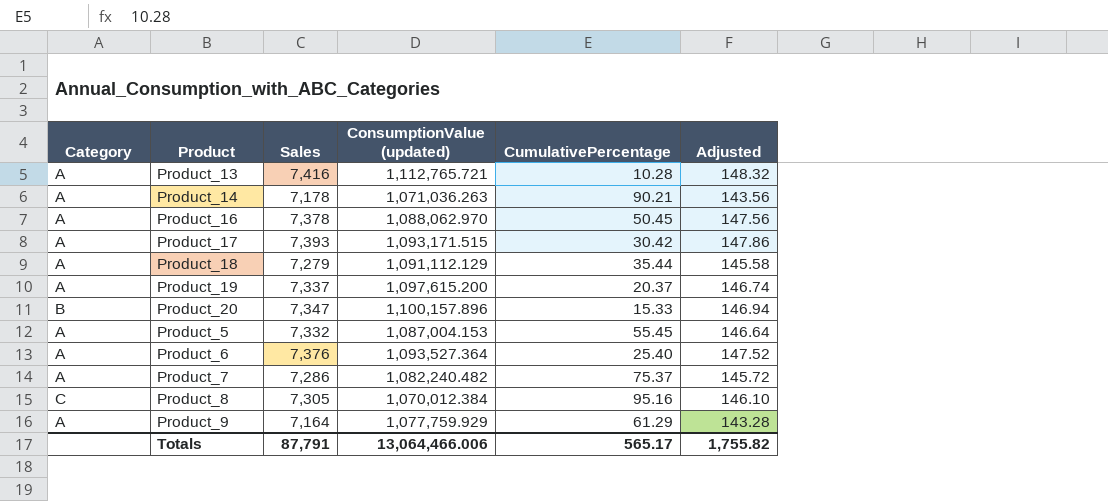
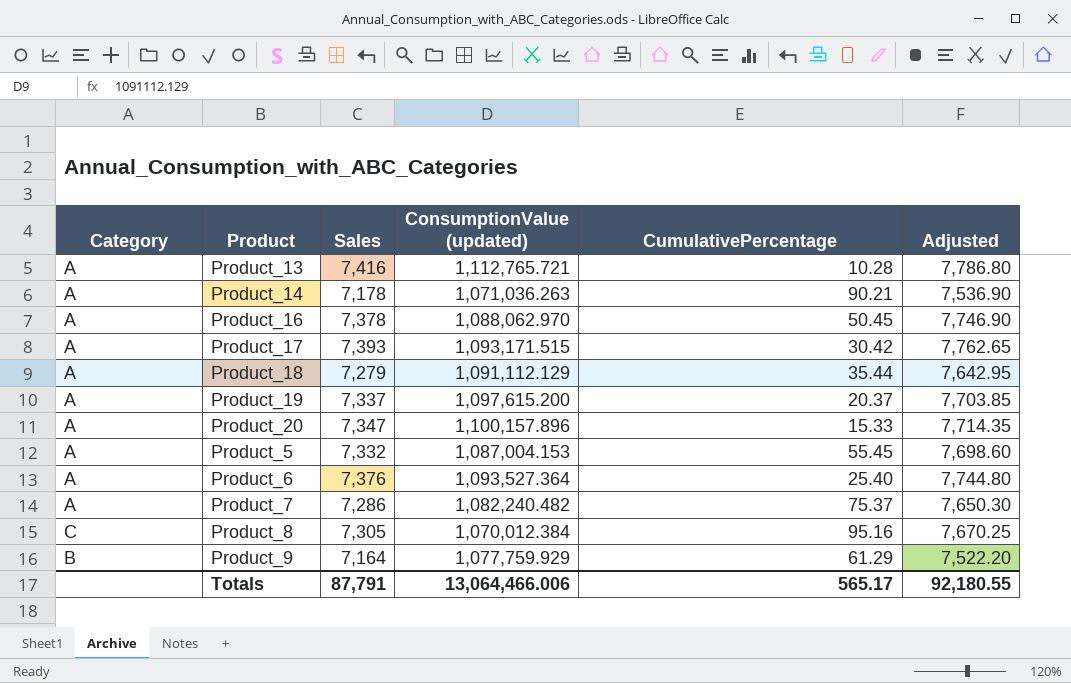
column Adjusted | formula: [Sales] * 0.02 -> [Sales] * 1.05
Product_20 | Category: B -> A
Product_9 | Category: A -> B
Totals | Adjusted: 1,755.82 -> 92,180.55

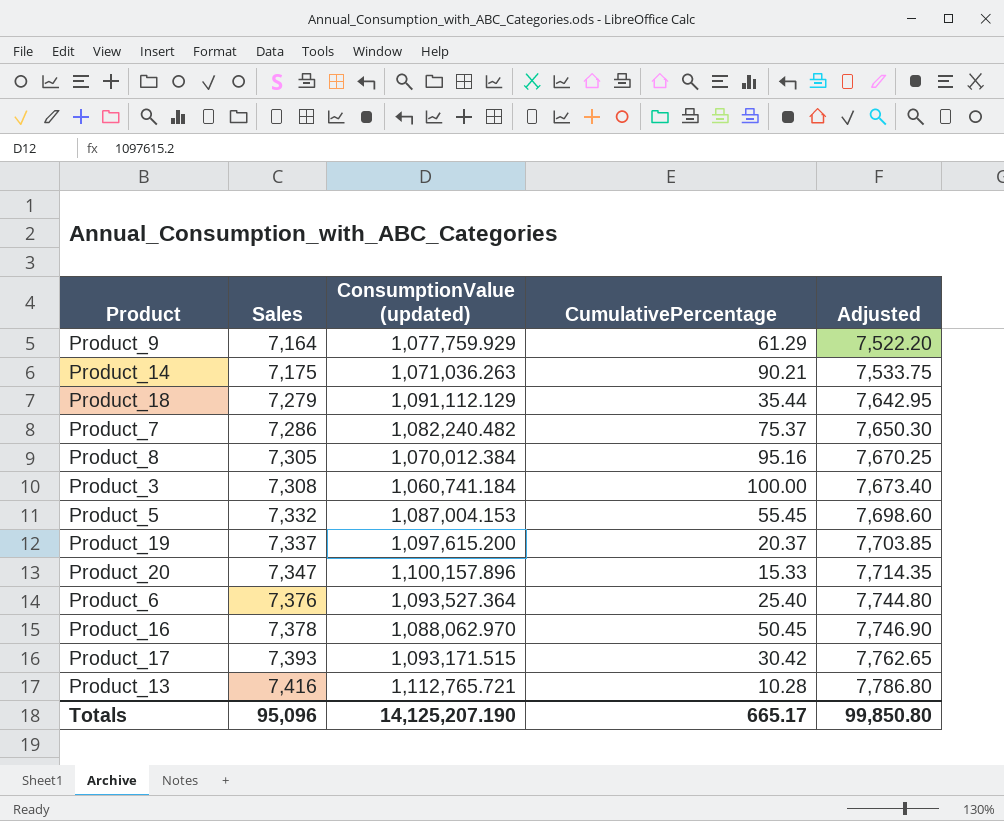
row order: none -> Sales ascending
column Category | position: 1 -> none
Product_14 | Sales: 7,178 -> 7,175
Product_14 | Adjusted: 7,536.90 -> 7,533.75
row Product_3: none -> 7,308 | 1,060,741.184 | 100.00 | 7,673.40
Totals | Sales: 87,791 -> 95,096
Totals | ConsumptionValue (updated): 13,064,466.006 -> 14,125,207.190
Totals | CumulativePercentage: 565.17 -> 665.17
Totals | Adjusted: 92,180.55 -> 99,850.80

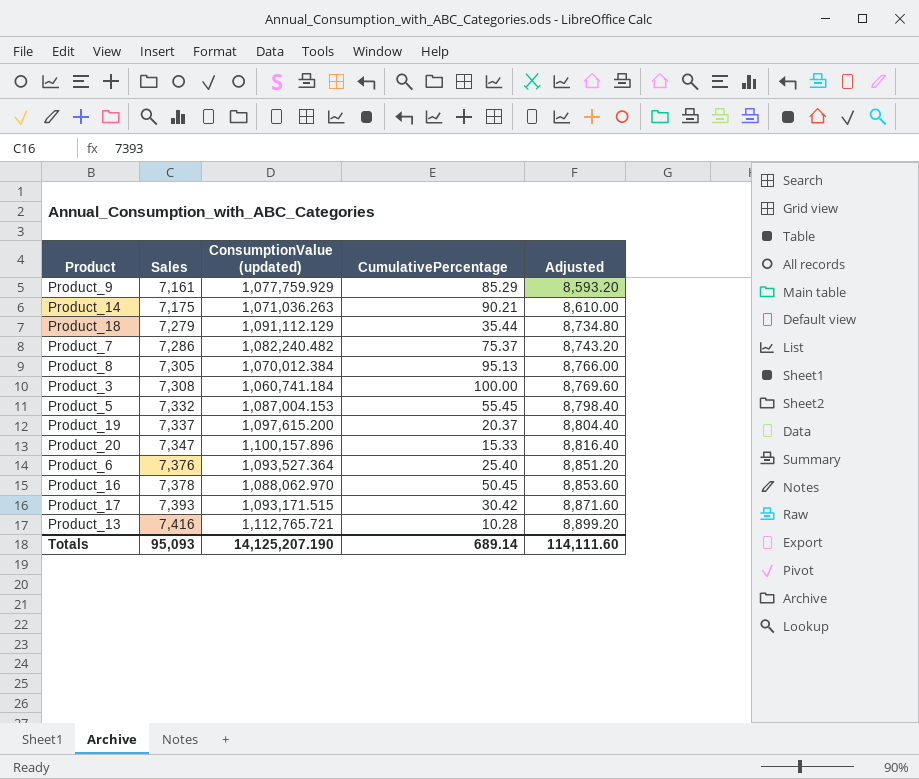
column Adjusted | formula: [Sales] * 1.05 -> [Sales] * 1.2
Product_9 | Sales: 7,164 -> 7,161
Product_9 | CumulativePercentage: 61.29 -> 85.29
Product_8 | CumulativePercentage: 95.16 -> 95.13
Totals | Sales: 95,096 -> 95,093
Totals | CumulativePercentage: 665.17 -> 689.14
Totals | Adjusted: 99,850.80 -> 114,111.60

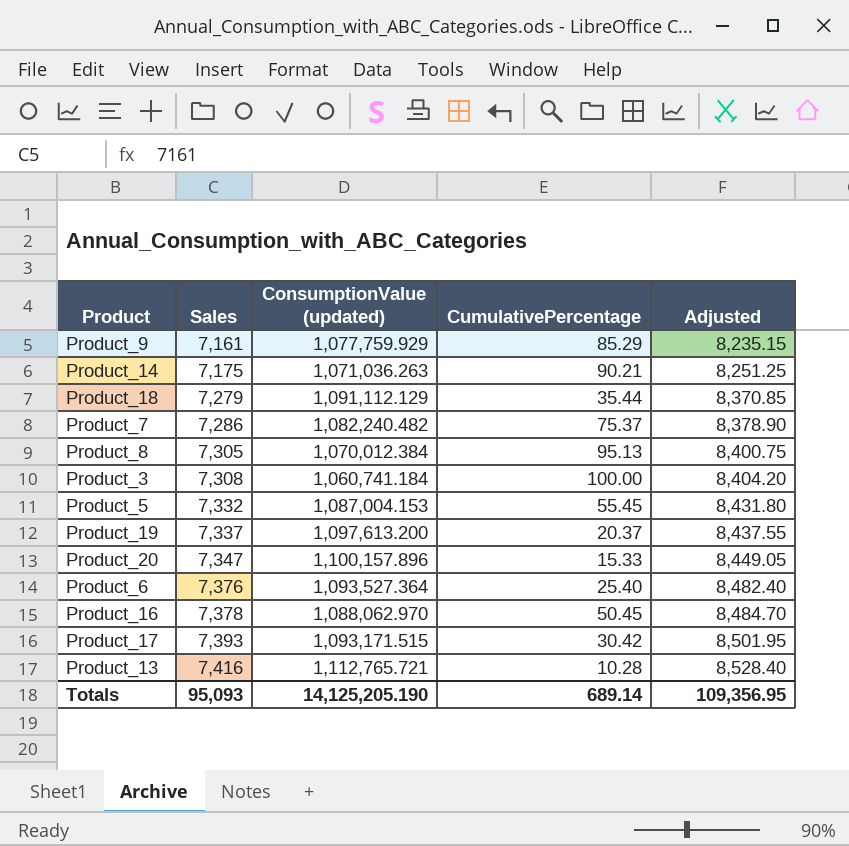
column Adjusted | formula: [Sales] * 1.2 -> [Sales] * 1.15
Product_19 | ConsumptionValue (updated): 1,097,615.200 -> 1,097,613.200
Totals | ConsumptionValue (updated): 14,125,207.190 -> 14,125,205.190
Totals | Adjusted: 114,111.60 -> 109,356.95

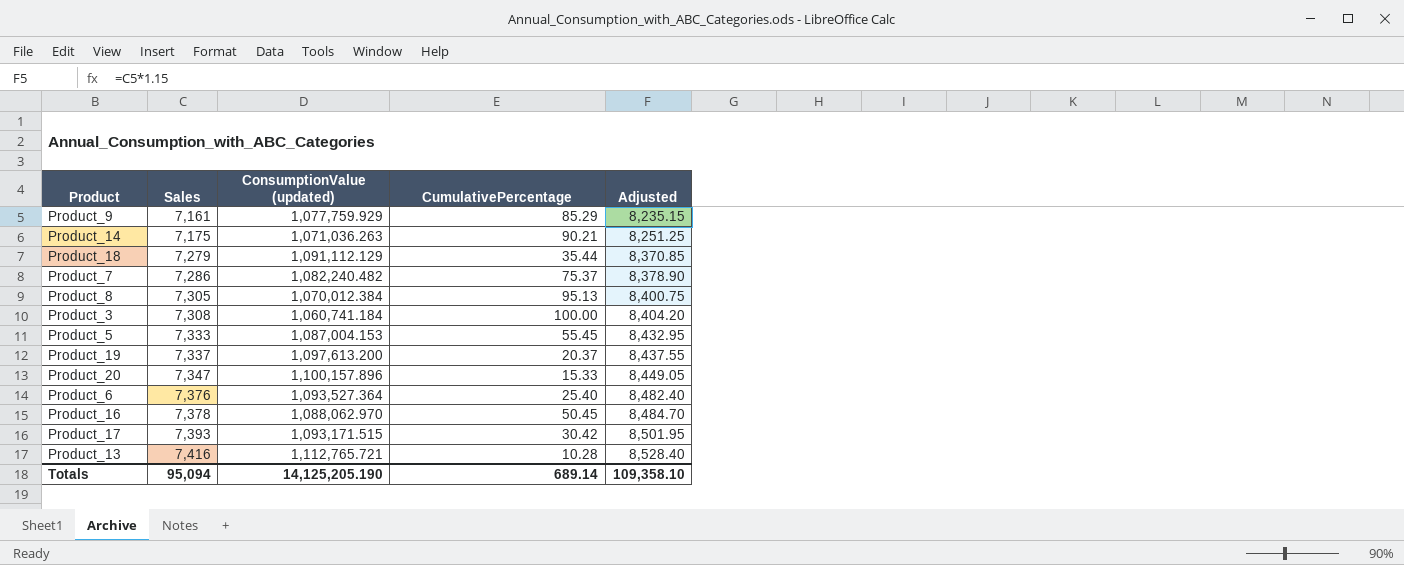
Product_5 | Sales: 7,332 -> 7,333
Product_5 | Adjusted: 8,431.80 -> 8,432.95
Totals | Sales: 95,093 -> 95,094
Totals | Adjusted: 109,356.95 -> 109,358.10

